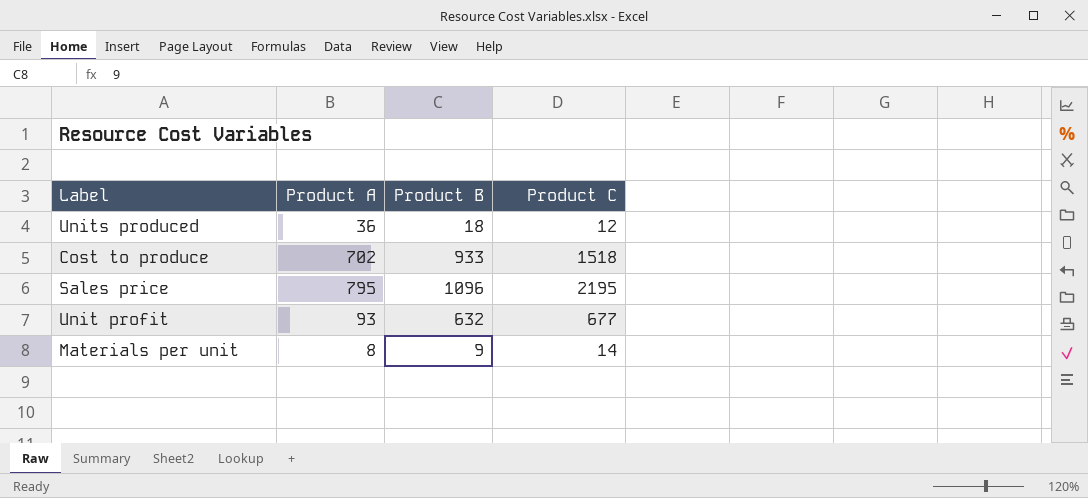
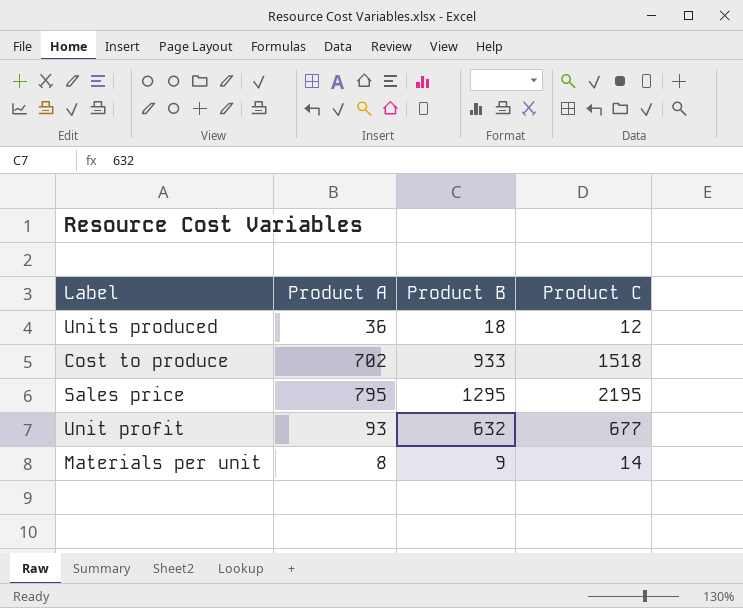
Sales price | Product B: 1096 -> 1295

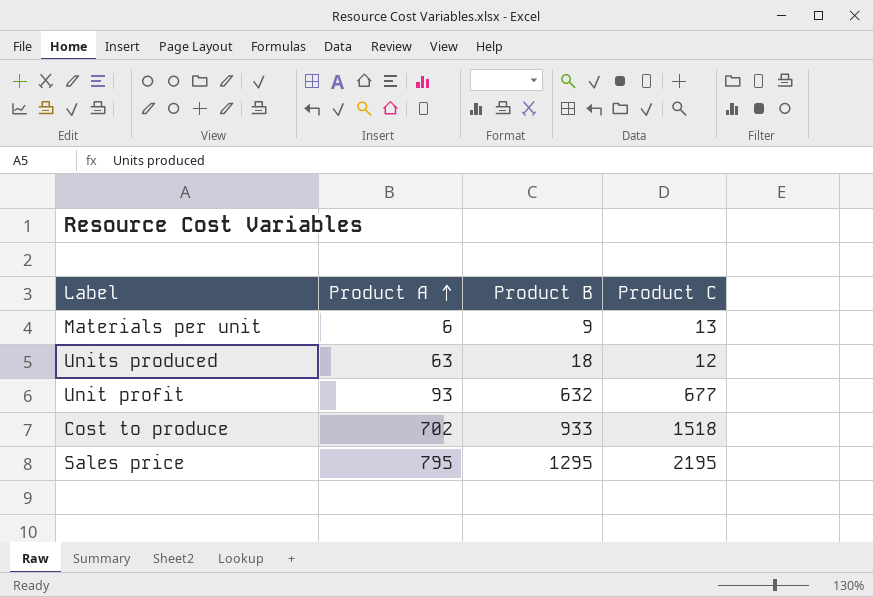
row order: none -> Product A ascending
Materials per unit | Product A: 8 -> 6
Materials per unit | Product C: 14 -> 13
Units produced | Product A: 36 -> 63

